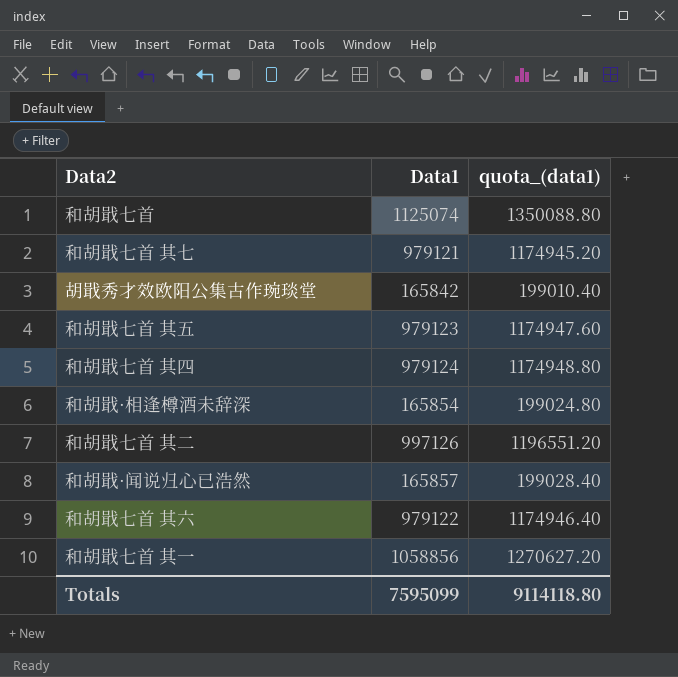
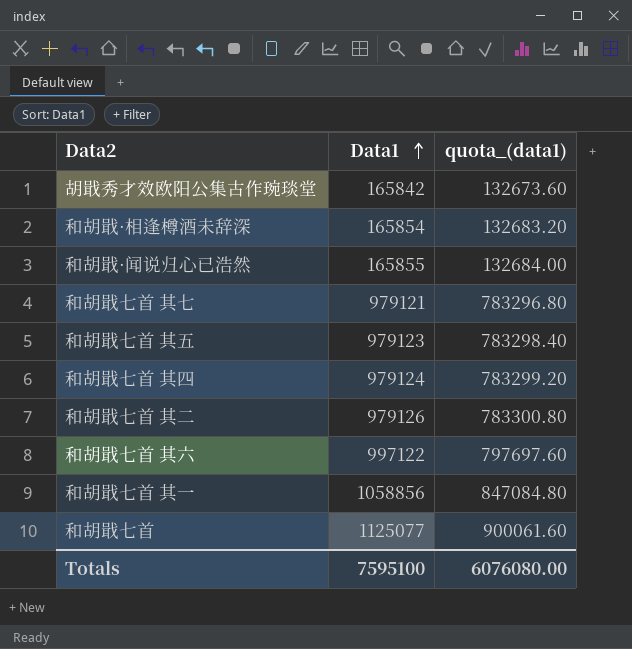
row order: none -> Data1 ascending
column quota_(data1) | formula: [Data1] * 1.2 -> [Data1] * 0.8
和胡戢·闻说归心已浩然 | Data1: 165857 -> 165855
和胡戢七首 其二 | Data1: 997126 -> 979126
和胡戢七首 其六 | Data1: 979122 -> 997122
和胡戢七首 | Data1: 1125074 -> 1125077
Totals | Data1: 7595099 -> 7595100
Totals | quota_(data1): 9114118.80 -> 6076080.00

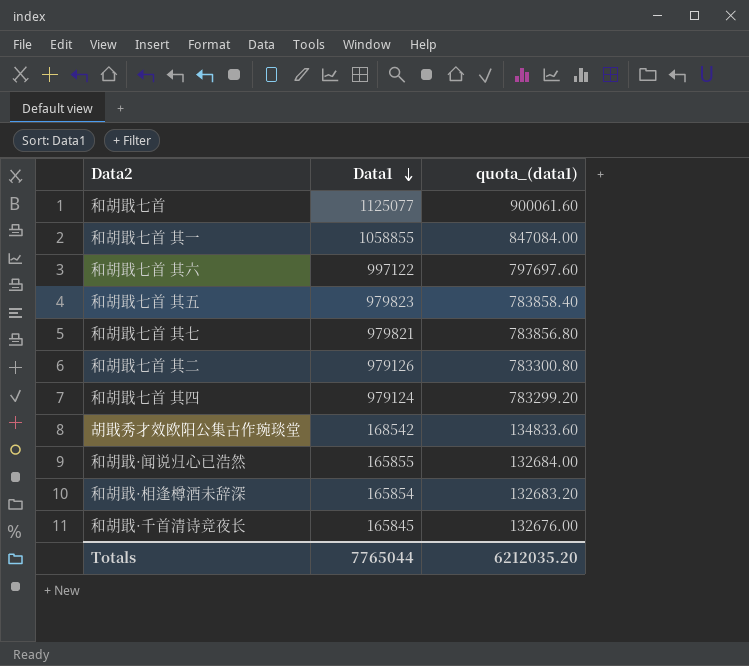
row order: Data1 ascending -> Data1 descending
和胡戢七首 其一 | Data1: 1058856 -> 1058855
和胡戢七首 其一 | quota_(data1): 847084.80 -> 847084.00
和胡戢七首 其五 | Data1: 979123 -> 979823
和胡戢七首 其五 | quota_(data1): 783298.40 -> 783858.40
和胡戢七首 其七 | Data1: 979121 -> 979821
和胡戢七首 其七 | quota_(data1): 783296.80 -> 783856.80
胡戢秀才效欧阳公集古作琬琰堂 | Data1: 165842 -> 168542
胡戢秀才效欧阳公集古作琬琰堂 | quota_(data1): 132673.60 -> 134833.60
row 和胡戢·千首清诗竞夜长: none -> 165845 | 132676.00
Totals | Data1: 7595100 -> 7765044
Totals | quota_(data1): 6076080.00 -> 6212035.20

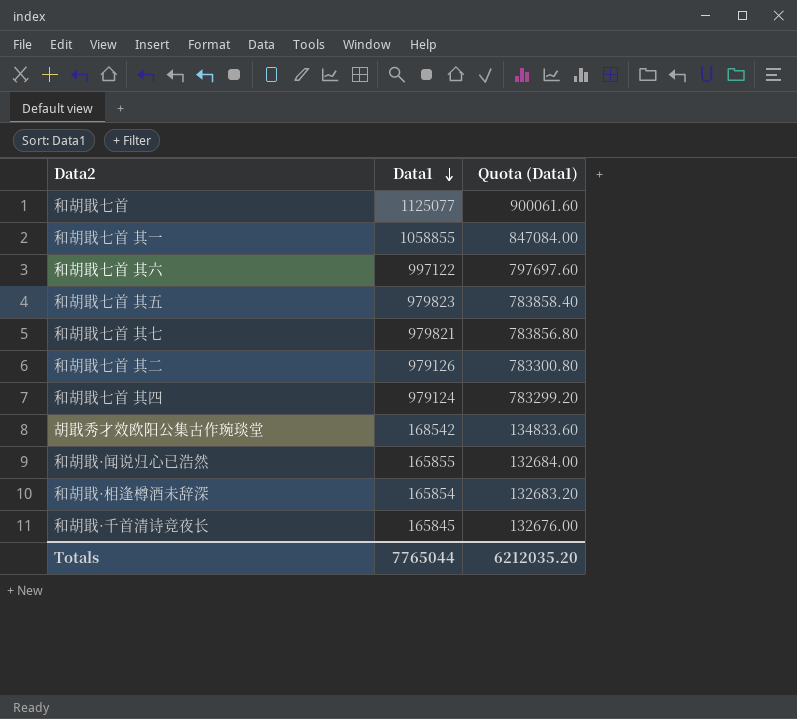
column name: quota_(data1) -> Quota (Data1)

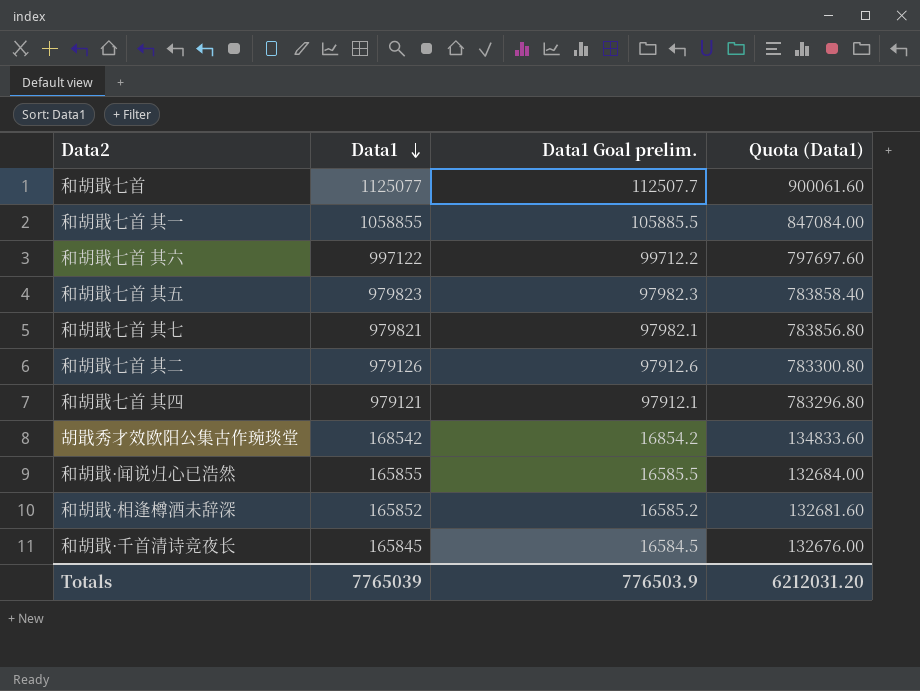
column Data1 Goal prelim. | formula: none -> [Data1] * 0.1
和胡戢七首 其四 | Data1: 979124 -> 979121
和胡戢七首 其四 | Quota (Data1): 783299.20 -> 783296.80
和胡戢·相逢樽酒未辞深 | Data1: 165854 -> 165852
和胡戢·相逢樽酒未辞深 | Quota (Data1): 132683.20 -> 132681.60
Totals | Data1: 7765044 -> 7765039
Totals | Quota (Data1): 6212035.20 -> 6212031.20

